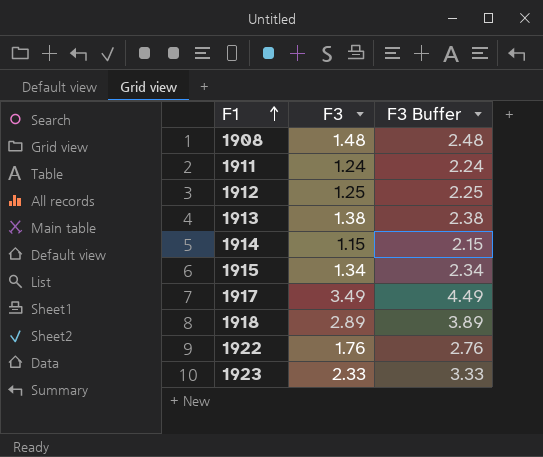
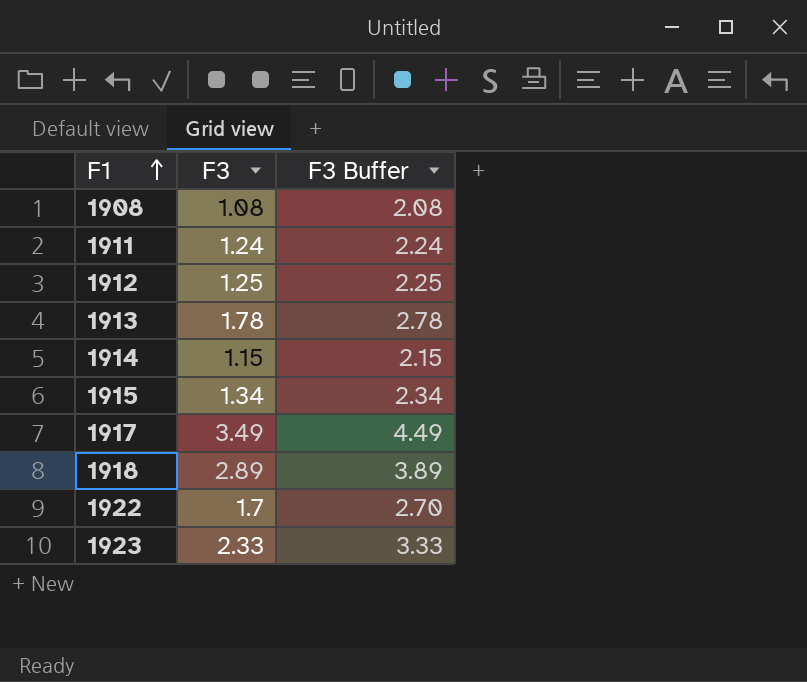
1908 | F3: 1.48 -> 1.08
1908 | F3 Buffer: 2.48 -> 2.08
1913 | F3: 1.38 -> 1.78
1913 | F3 Buffer: 2.38 -> 2.78
1922 | F3: 1.76 -> 1.7
1922 | F3 Buffer: 2.76 -> 2.70

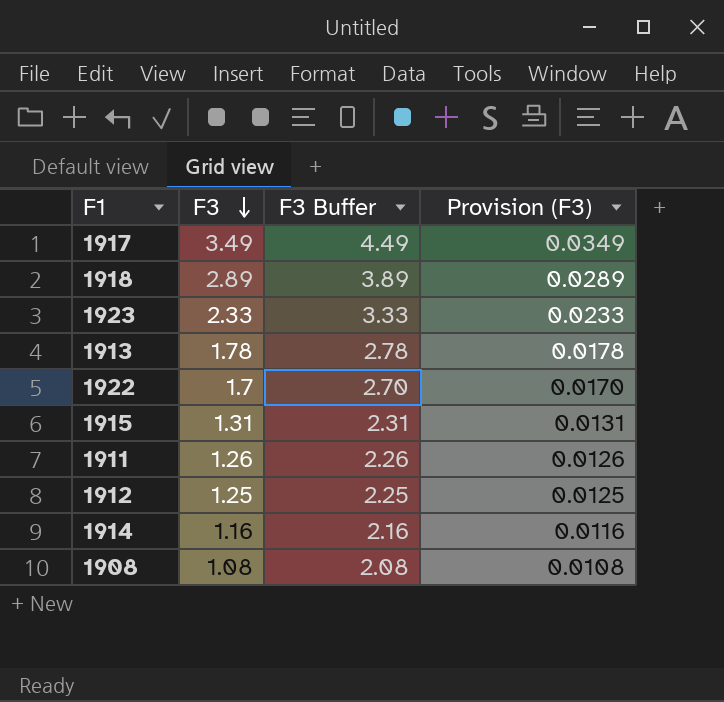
row order: F1 ascending -> F3 descending
column Provision (F3) | formula: none -> [F3] * 0.01
1915 | F3: 1.34 -> 1.31
1915 | F3 Buffer: 2.34 -> 2.31
1911 | F3: 1.24 -> 1.26
1911 | F3 Buffer: 2.24 -> 2.26
1914 | F3: 1.15 -> 1.16
1914 | F3 Buffer: 2.15 -> 2.16

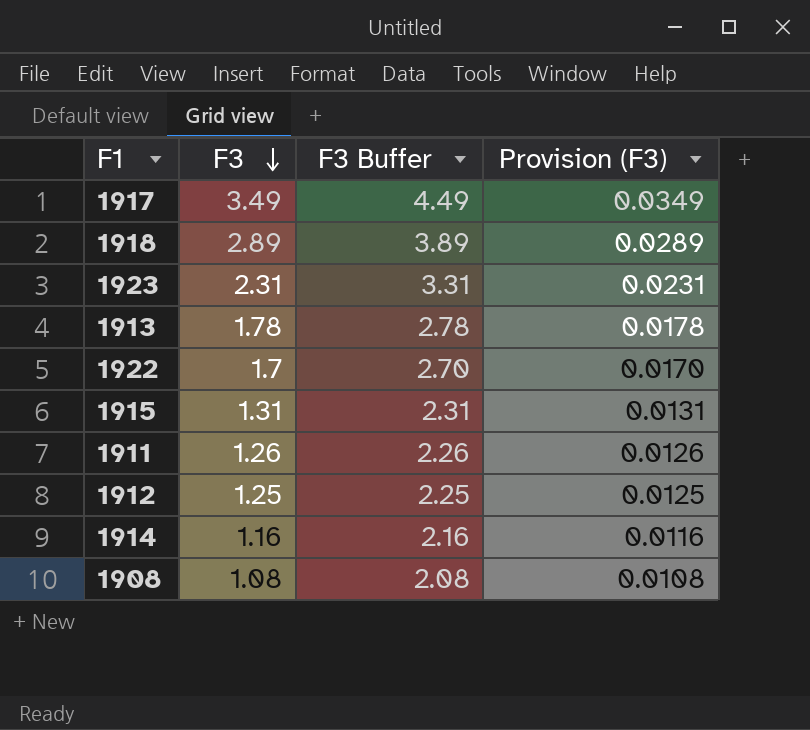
1923 | F3: 2.33 -> 2.31
1923 | F3 Buffer: 3.33 -> 3.31
1923 | Provision (F3): 0.0233 -> 0.0231

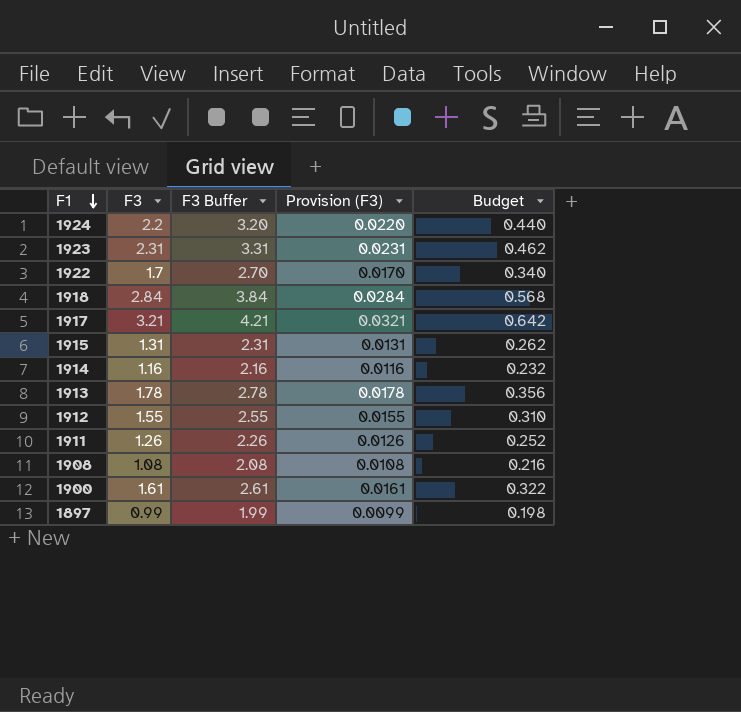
row order: F3 descending -> F1 descending
column Budget | formula: none -> [F3] * 0.2
row 1924: none -> 2.2 | 3.20 | 0.0220 | 0.440
1918 | F3: 2.89 -> 2.84
1918 | F3 Buffer: 3.89 -> 3.84
1918 | Provision (F3): 0.0289 -> 0.0284
1917 | F3: 3.49 -> 3.21
1917 | F3 Buffer: 4.49 -> 4.21
1917 | Provision (F3): 0.0349 -> 0.0321
1912 | F3: 1.25 -> 1.55
1912 | F3 Buffer: 2.25 -> 2.55
1912 | Provision (F3): 0.0125 -> 0.0155
row 1900: none -> 1.61 | 2.61 | 0.0161 | 0.322
row 1897: none -> 0.99 | 1.99 | 0.0099 | 0.198

